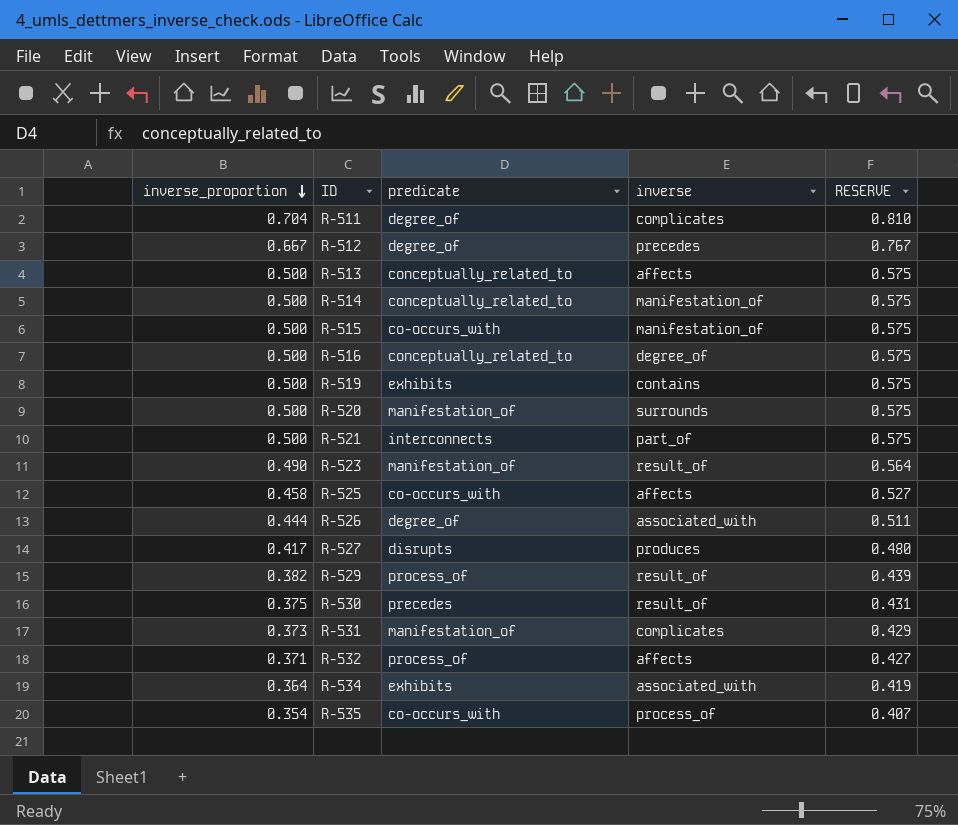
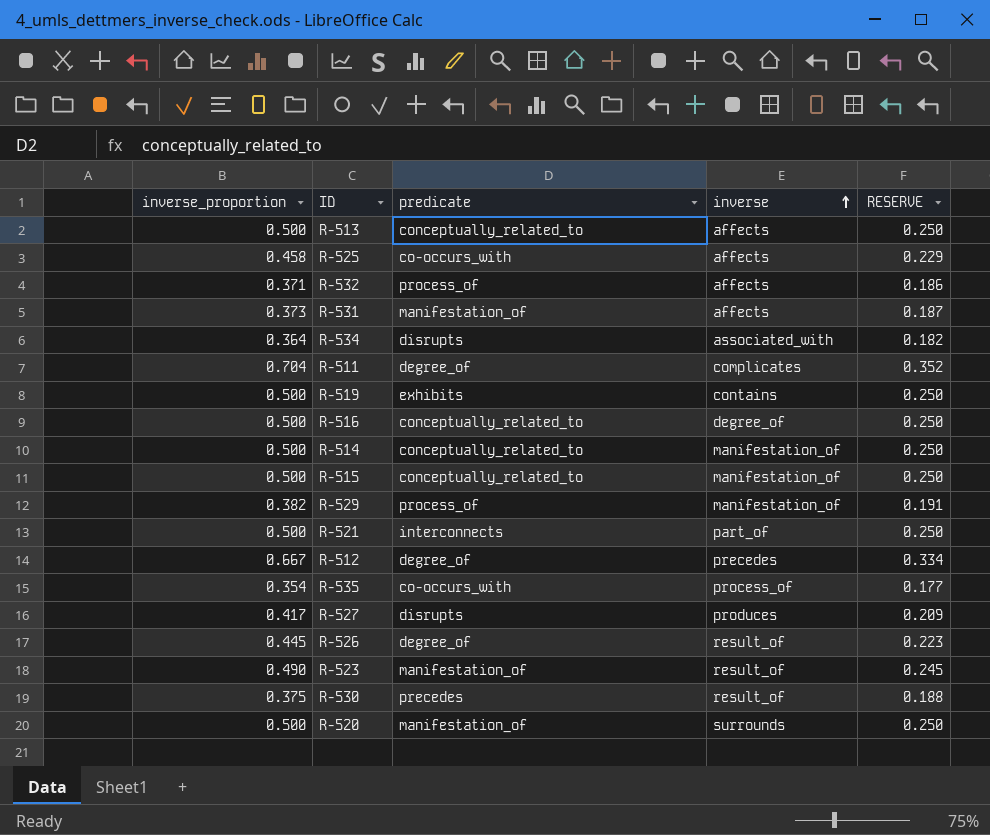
row order: inverse_proportion descending -> inverse ascending
column RESERVE | formula: [inverse_proportion] * 1.15 -> [inverse_proportion] * 0.5
R-531 | inverse: complicates -> affects
R-534 | predicate: exhibits -> disrupts
R-515 | predicate: co-occurs_with -> conceptually_related_to
R-529 | inverse: result_of -> manifestation_of
R-526 | inverse_proportion: 0.444 -> 0.445
R-526 | inverse: associated_with -> result_of

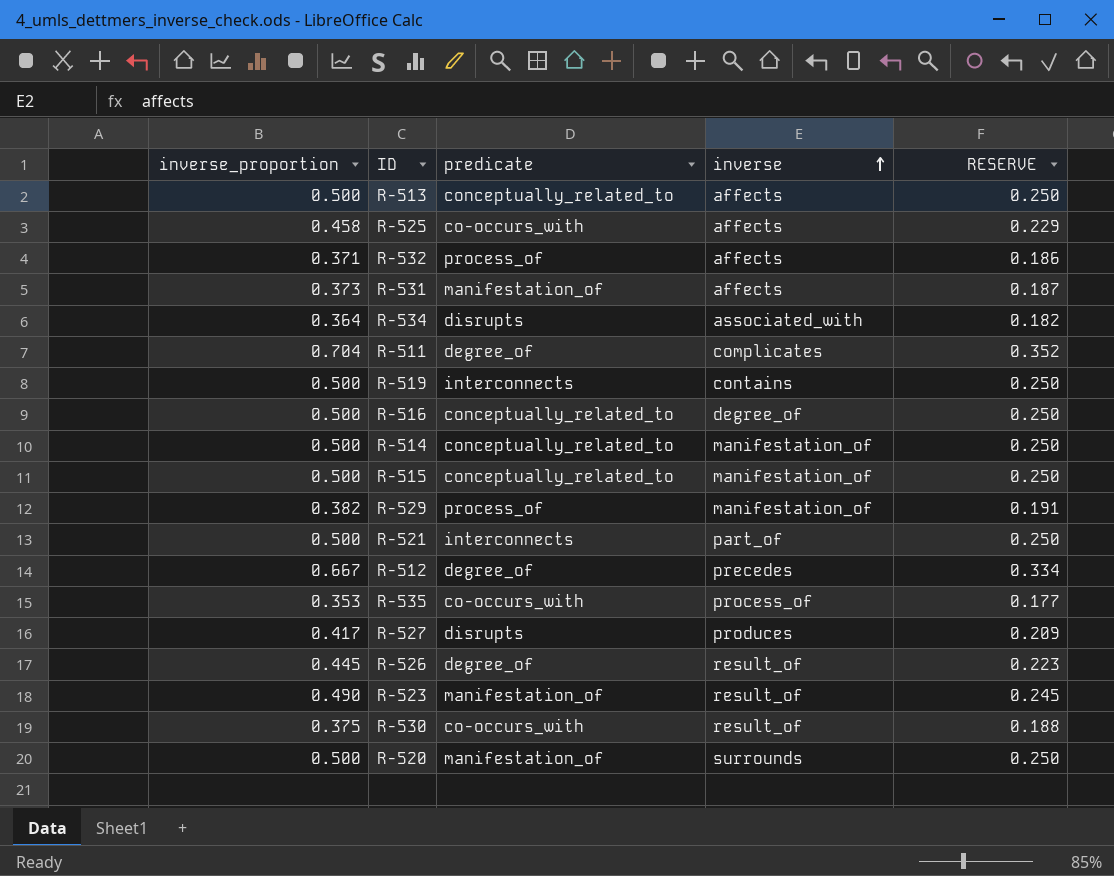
R-519 | predicate: exhibits -> interconnects
R-535 | inverse_proportion: 0.354 -> 0.353
R-530 | predicate: precedes -> co-occurs_with

